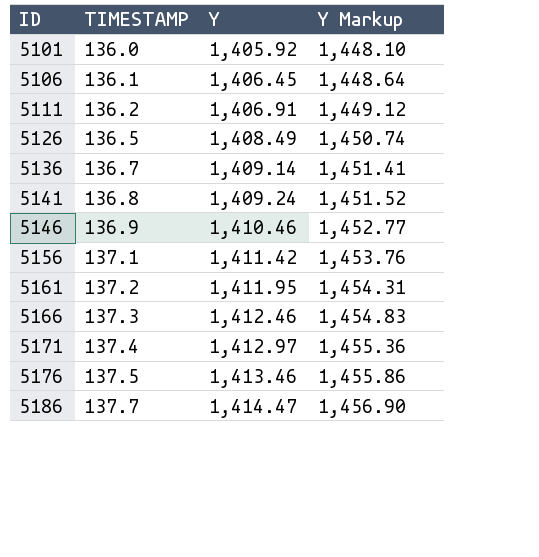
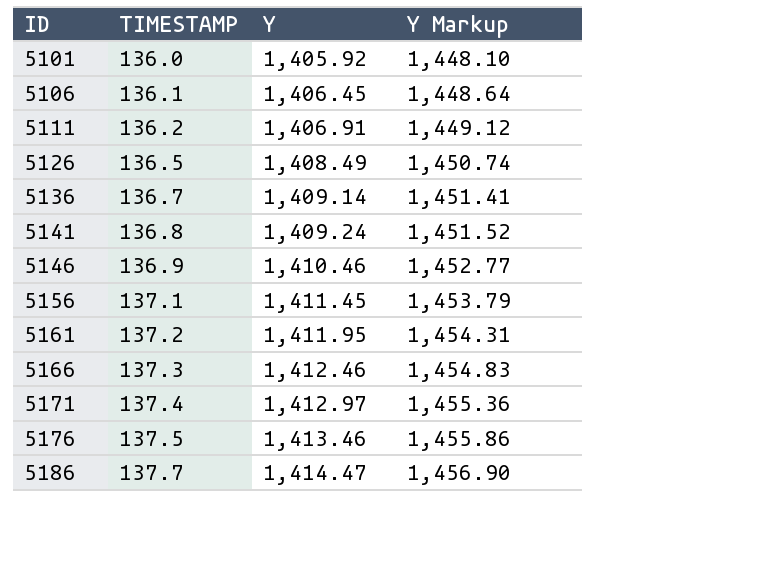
5156 | Y: 1,411.42 -> 1,411.45
5156 | Y Markup: 1,453.76 -> 1,453.79

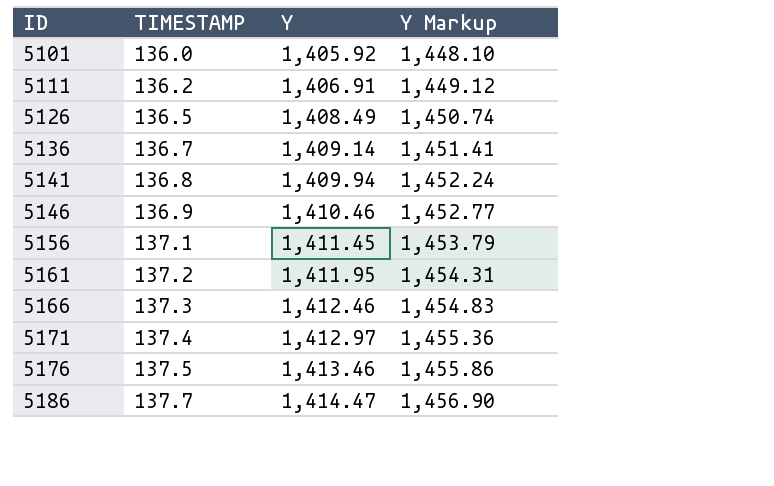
row 5106: 136.1 | 1,406.45 | 1,448.64 -> none
5141 | Y: 1,409.24 -> 1,409.94
5141 | Y Markup: 1,451.52 -> 1,452.24

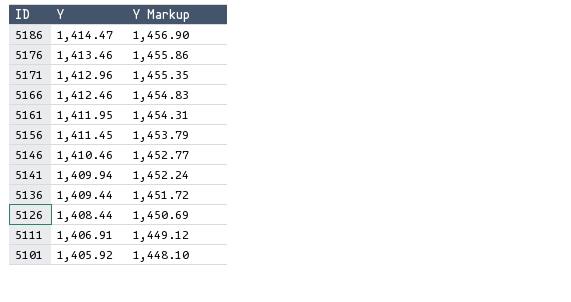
row order: ID ascending -> ID descending
column TIMESTAMP | position: 2 -> none
5171 | Y: 1,412.97 -> 1,412.96
5171 | Y Markup: 1,455.36 -> 1,455.35
5136 | Y: 1,409.14 -> 1,409.44
5136 | Y Markup: 1,451.41 -> 1,451.72
5126 | Y: 1,408.49 -> 1,408.44
5126 | Y Markup: 1,450.74 -> 1,450.69

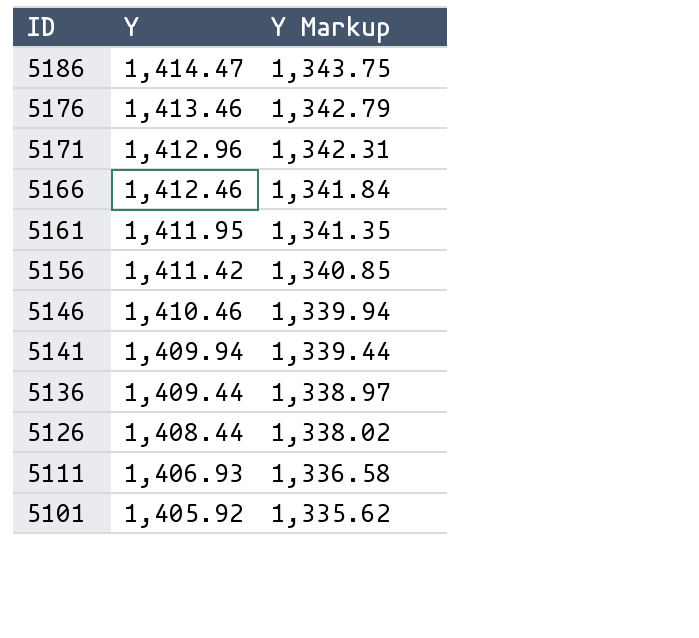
column Y Markup | formula: [Y] * 1.03 -> [Y] * 0.95
5156 | Y: 1,411.45 -> 1,411.42
5111 | Y: 1,406.91 -> 1,406.93

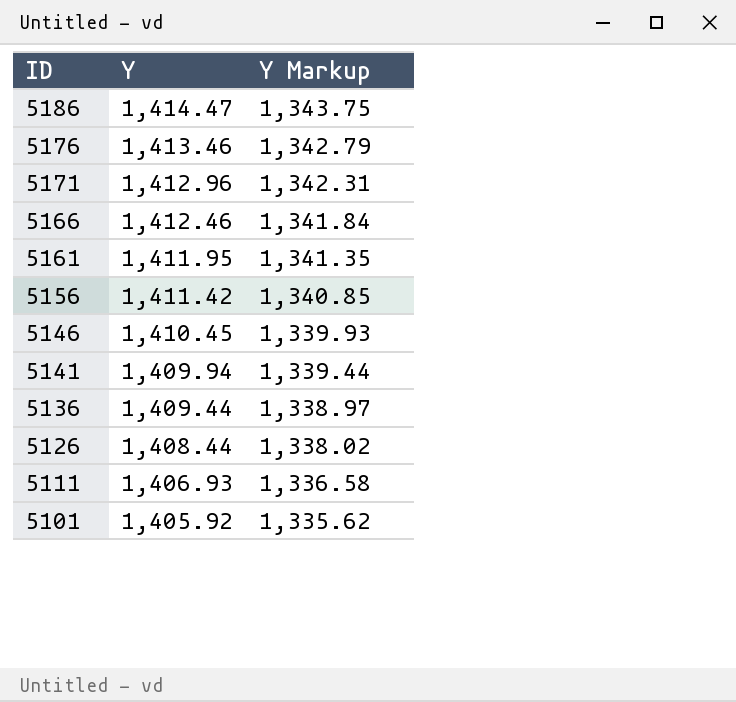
5146 | Y: 1,410.46 -> 1,410.45
5146 | Y Markup: 1,339.94 -> 1,339.93

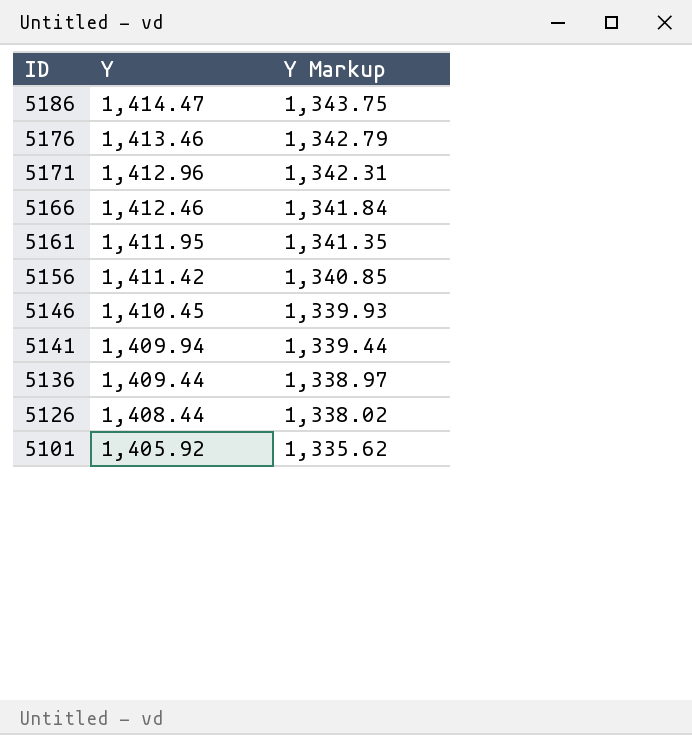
row 5111: 1,406.93 | 1,336.58 -> none

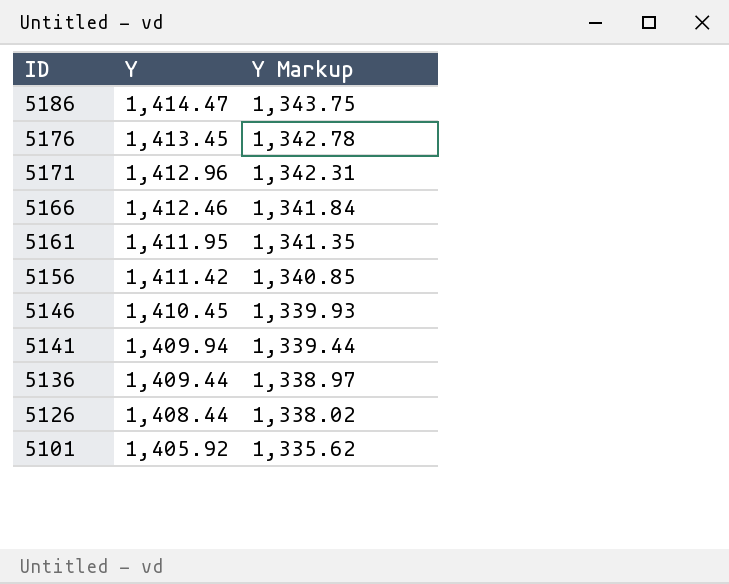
5176 | Y: 1,413.46 -> 1,413.45
5176 | Y Markup: 1,342.79 -> 1,342.78

